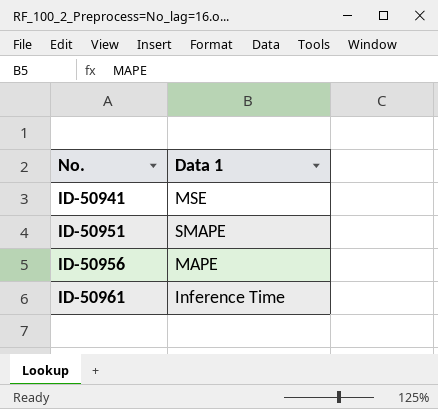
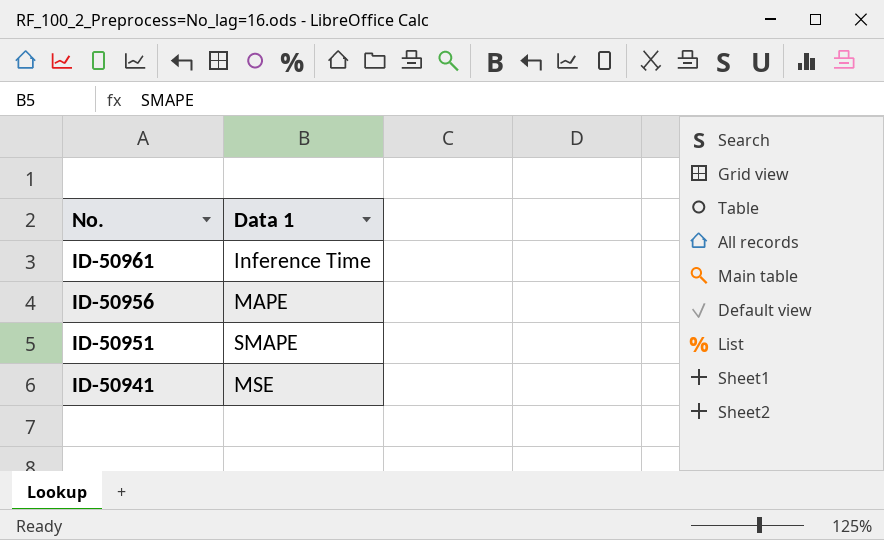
row order: No. ascending -> No. descending

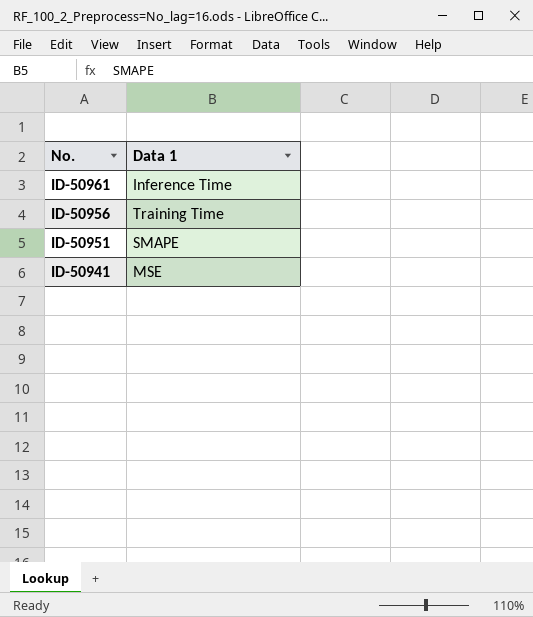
ID-50956 | Data 1: MAPE -> Training Time

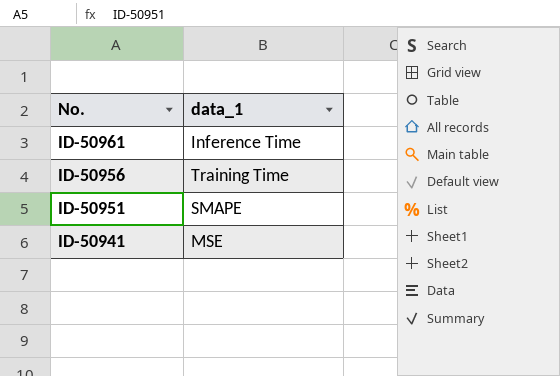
column name: Data 1 -> data_1

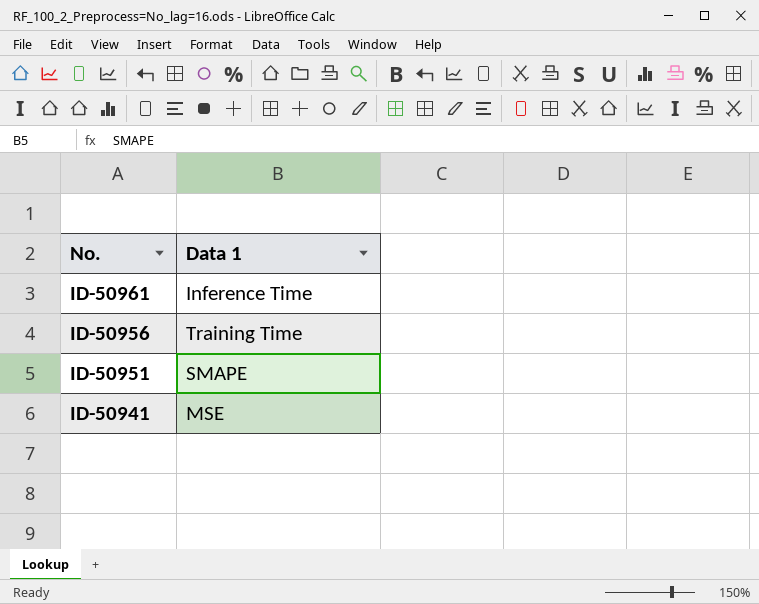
column name: data_1 -> Data 1

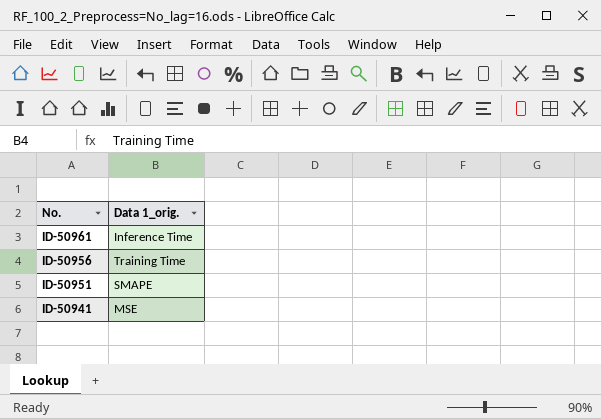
column name: Data 1 -> Data 1_orig.

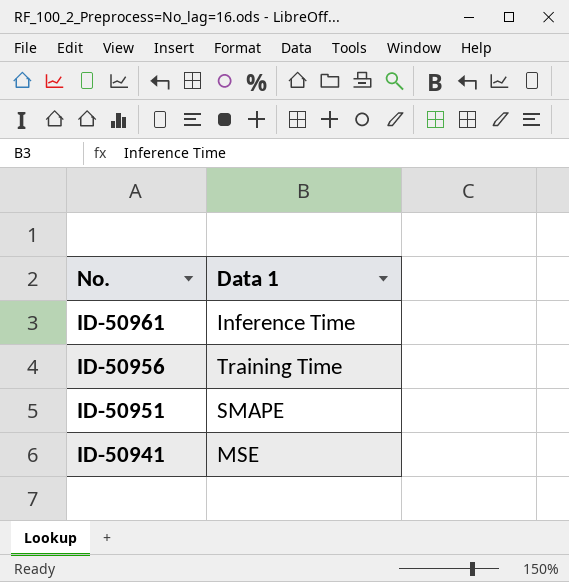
column name: Data 1_orig. -> Data 1

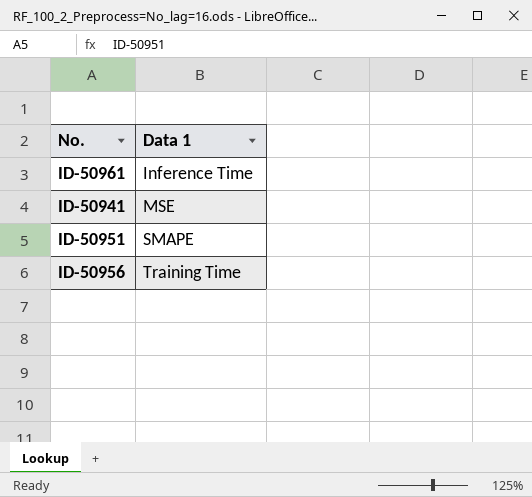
row order: No. descending -> Data 1 ascending

